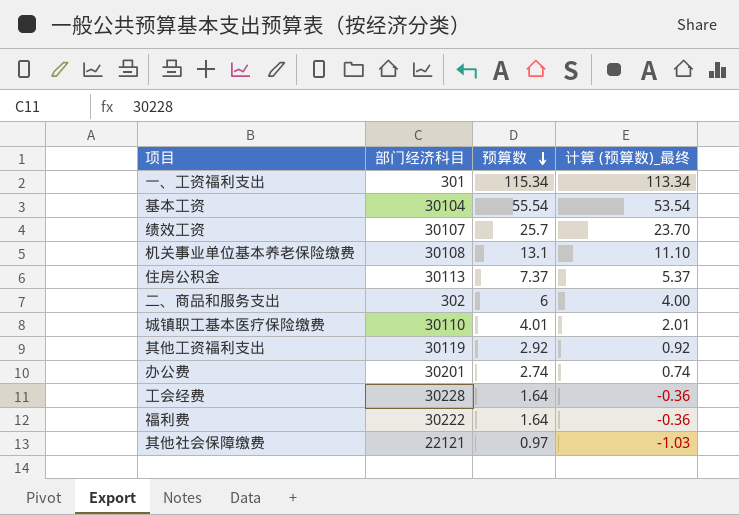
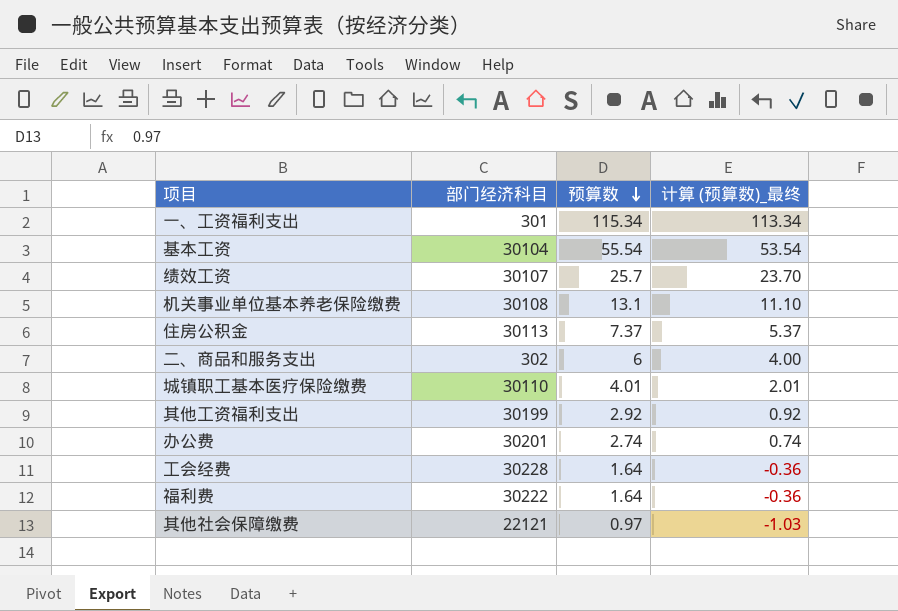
其他工资福利支出 | 部门经济科目: 30119 -> 30199

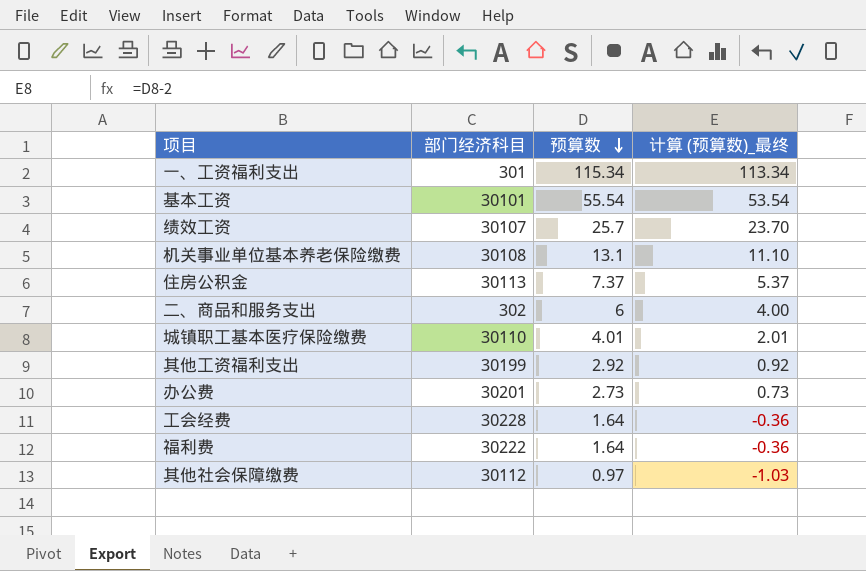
基本工资 | 部门经济科目: 30104 -> 30101
办公费 | 预算数: 2.74 -> 2.73
办公费 | 计算 (预算数)_最终: 0.74 -> 0.73
其他社会保障缴费 | 部门经济科目: 22121 -> 30112

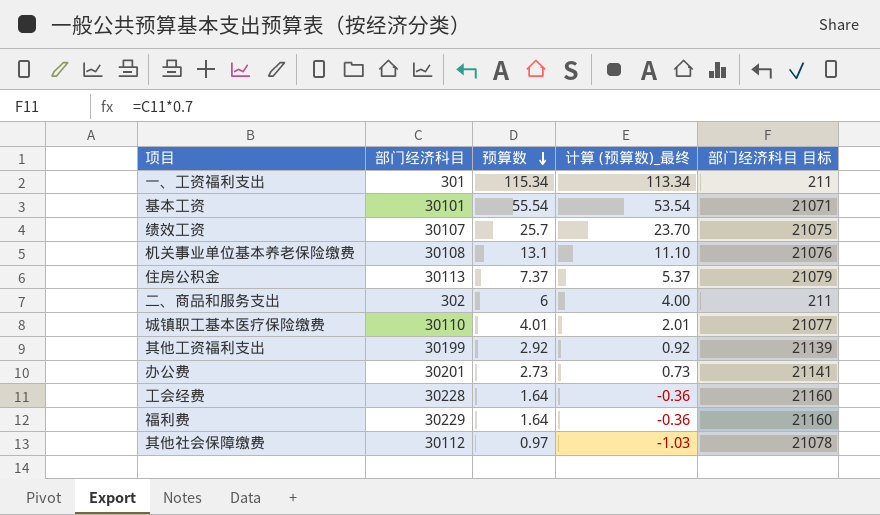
column 部门经济科目 目标 | formula: none -> [部门经济科目] * 0.7
福利费 | 部门经济科目: 30222 -> 30229

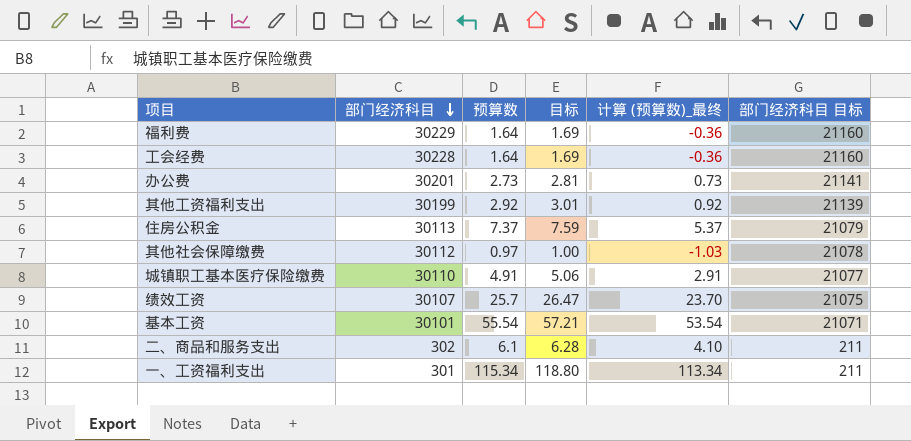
row order: 预算数 descending -> 部门经济科目 descending
column 目标 | formula: none -> [预算数] * 1.03
row 机关事业单位基本养老保险缴费: 30108 | 13.1 | 11.10 | 21076 -> none
城镇职工基本医疗保险缴费 | 预算数: 4.01 -> 4.91
城镇职工基本医疗保险缴费 | 计算 (预算数)_最终: 2.01 -> 2.91
二、商品和服务支出 | 预算数: 6 -> 6.1
二、商品和服务支出 | 计算 (预算数)_最终: 4.00 -> 4.10

